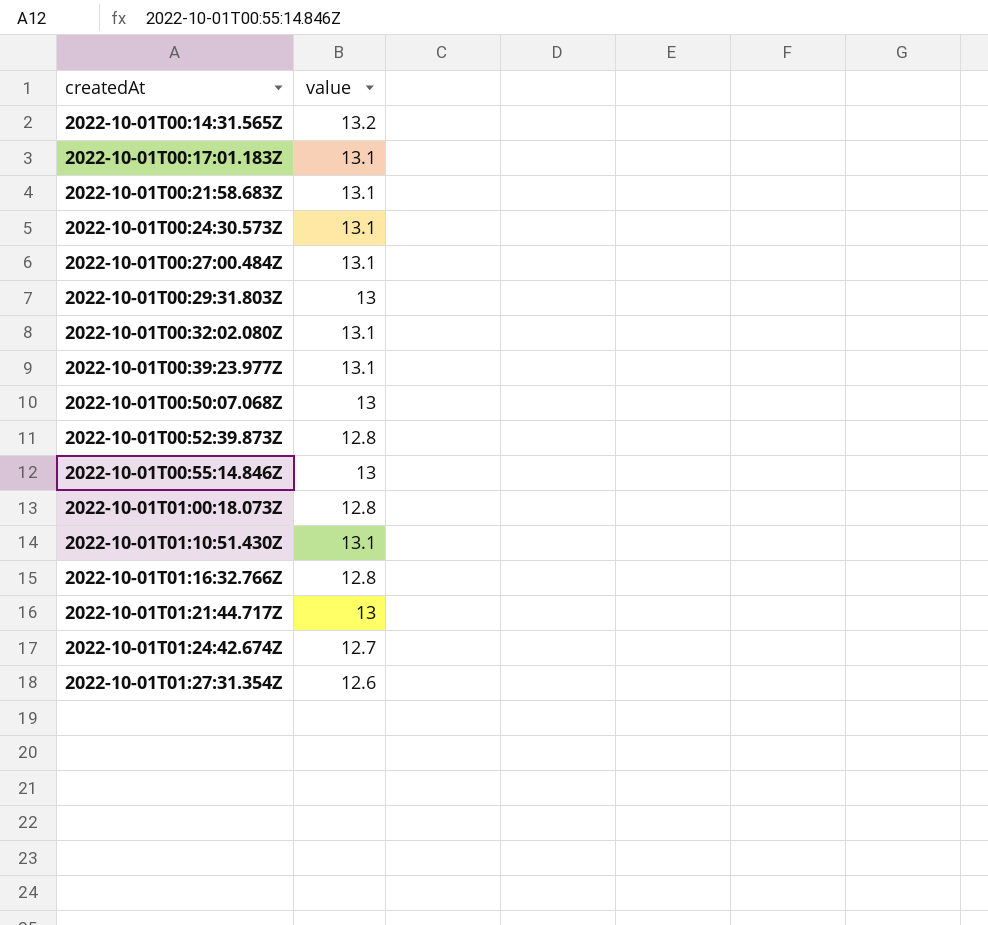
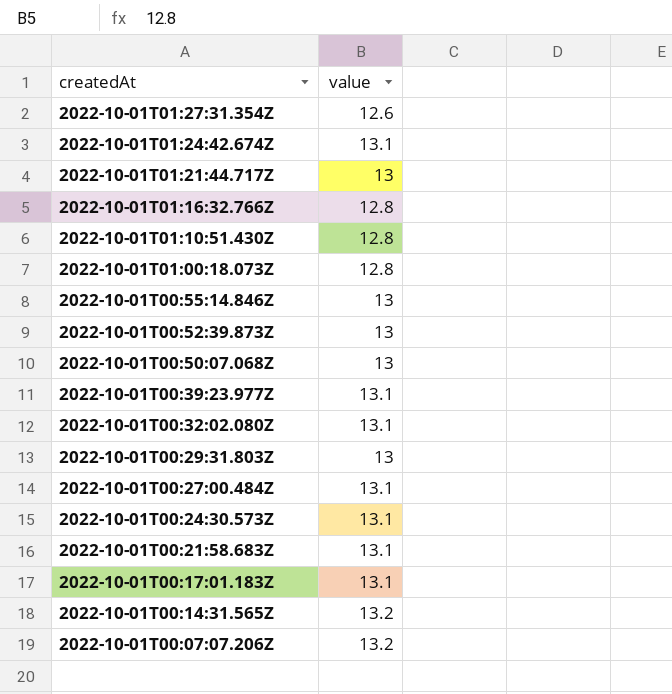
row order: createdAt ascending -> createdAt descending
2022-10-01T01:24:42.674Z | value: 12.7 -> 13.1
2022-10-01T01:10:51.430Z | value: 13.1 -> 12.8
2022-10-01T00:52:39.873Z | value: 12.8 -> 13
row 2022-10-01T00:07:07.206Z: none -> 13.2

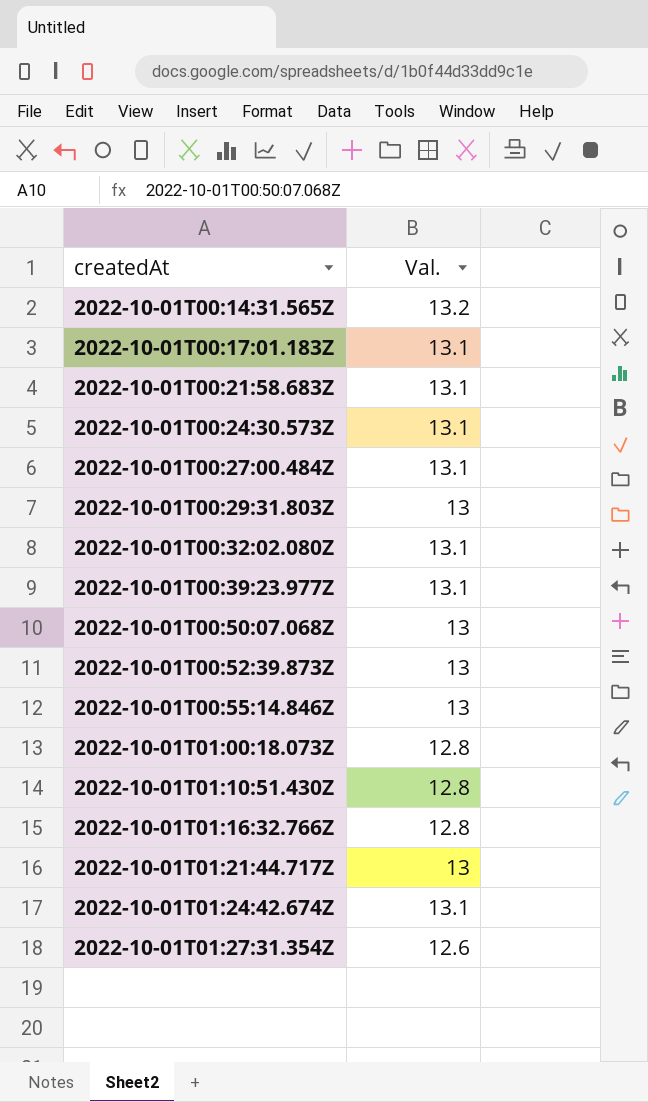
row order: createdAt descending -> createdAt ascending
column name: value -> Val.
row 2022-10-01T00:07:07.206Z: 13.2 -> none

